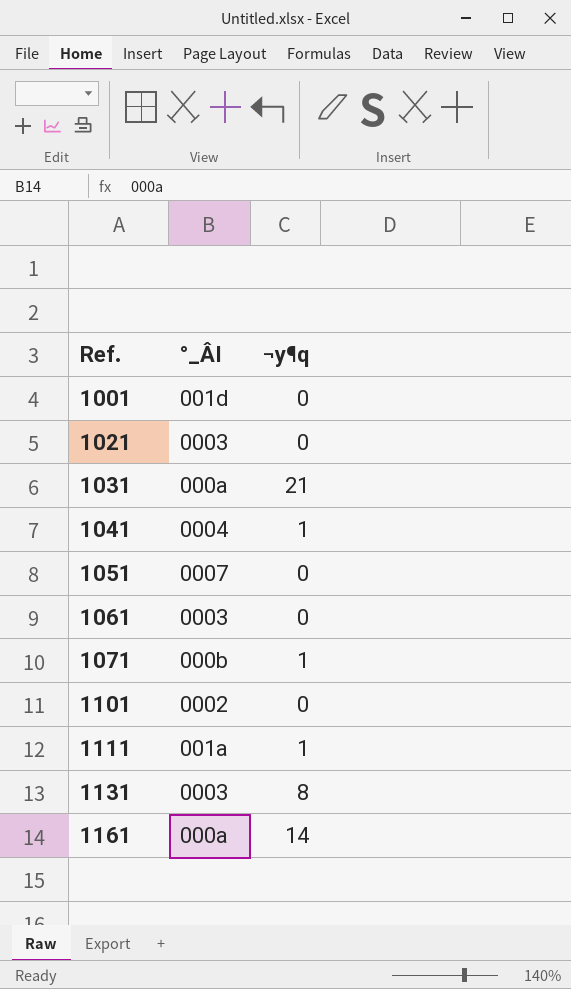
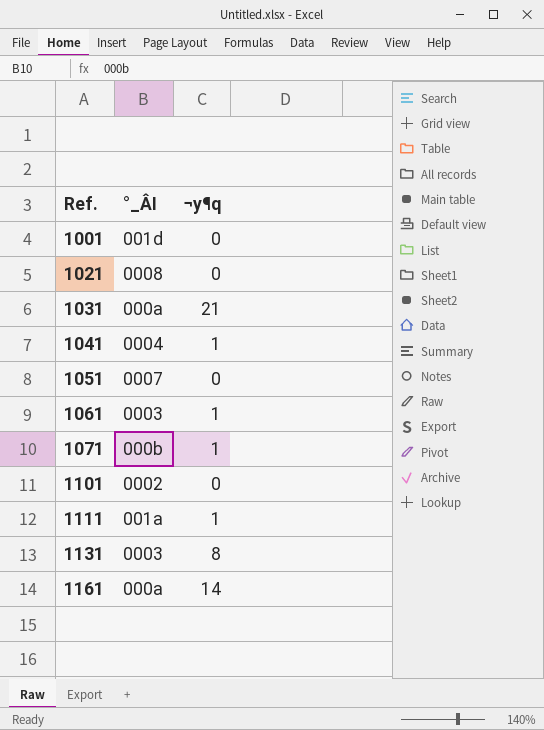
1021 | °_ÂI: 0003 -> 0008
1061 | ¬y¶q: 0 -> 1

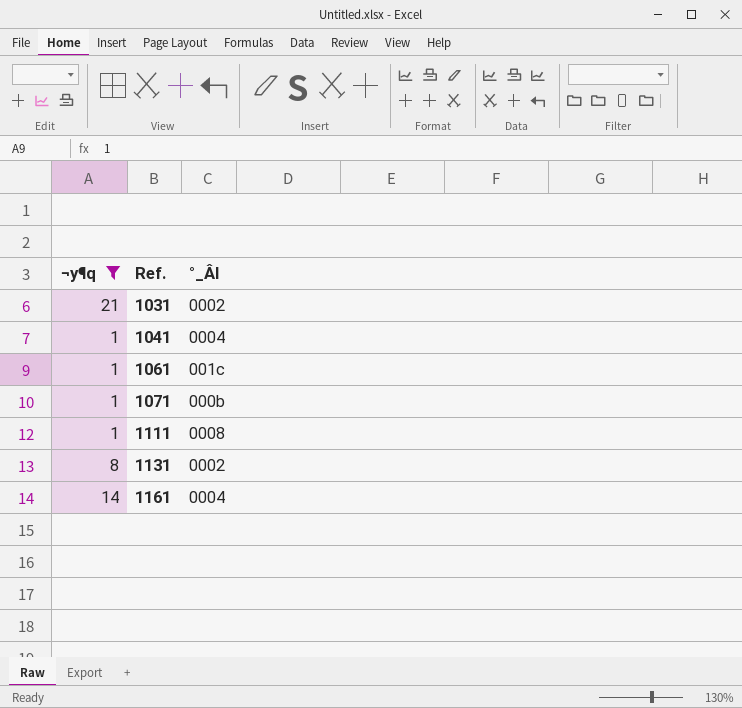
filter: none -> ¬y¶q != 0
column ¬y¶q | position: 3 -> 1
1031 | °_ÂI: 000a -> 0002
1061 | °_ÂI: 0003 -> 001c
1111 | °_ÂI: 001a -> 0008
1131 | °_ÂI: 0003 -> 0002
1161 | °_ÂI: 000a -> 0004

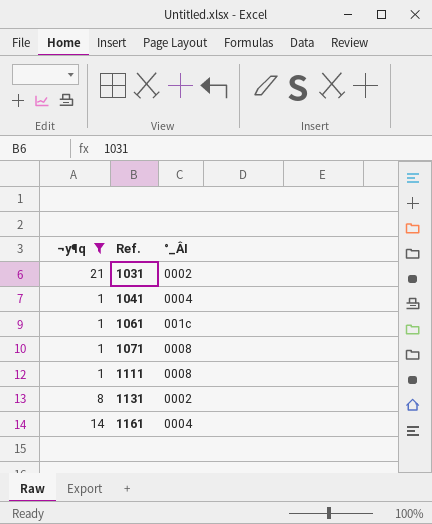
1071 | °_ÂI: 000b -> 0008

